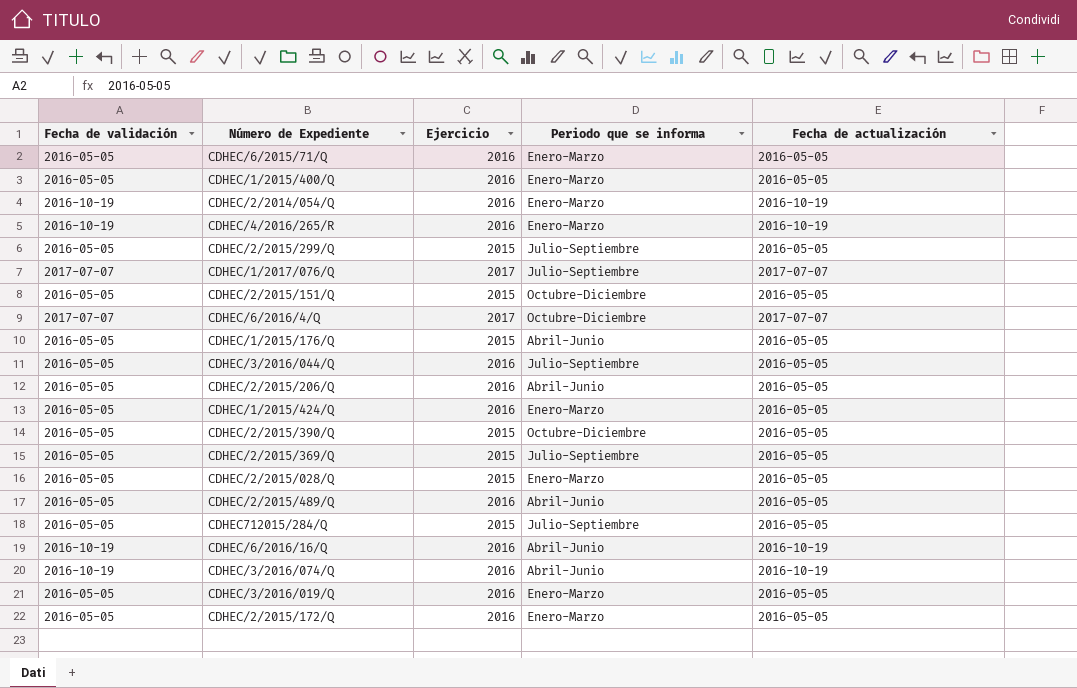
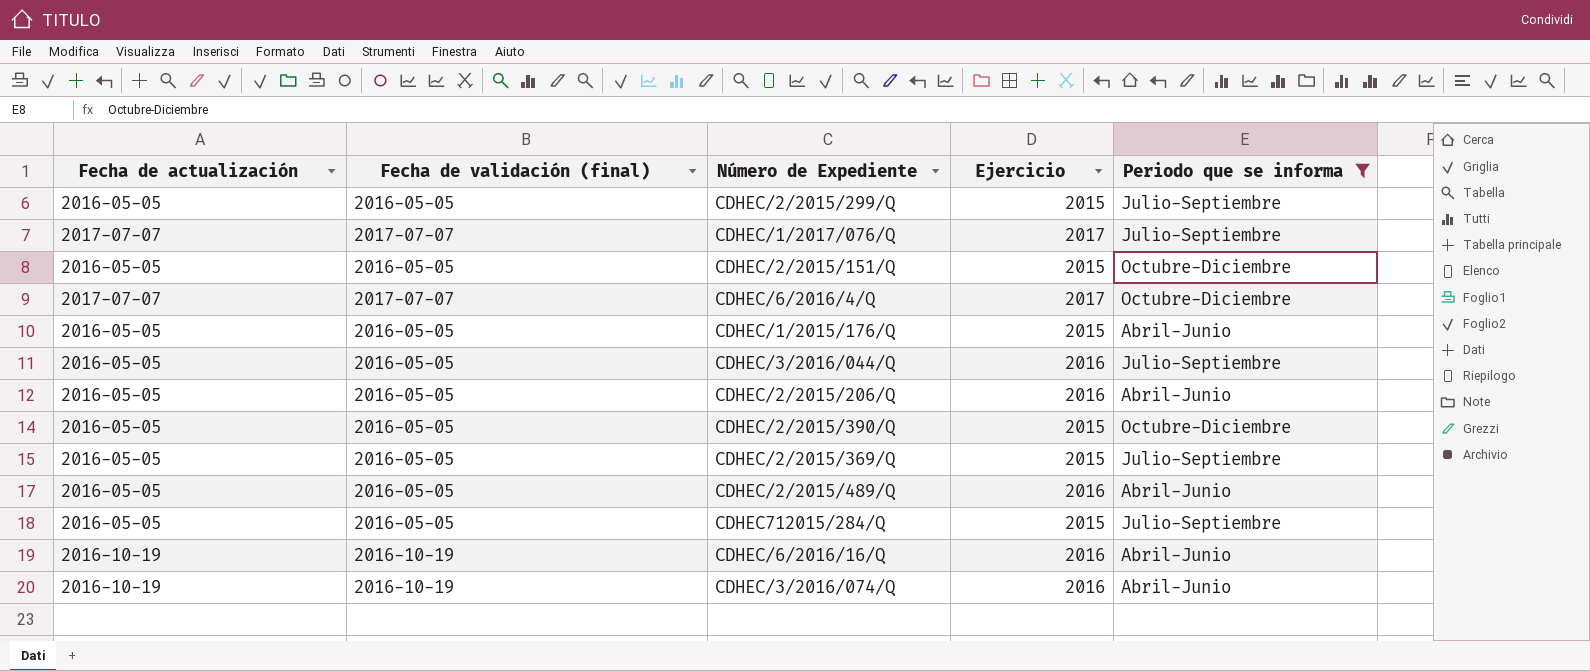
filter: none -> Periodo que se informa != Enero-Marzo
column Fecha de actualización | position: 5 -> 1
column name: Fecha de validación -> Fecha de validación (final)

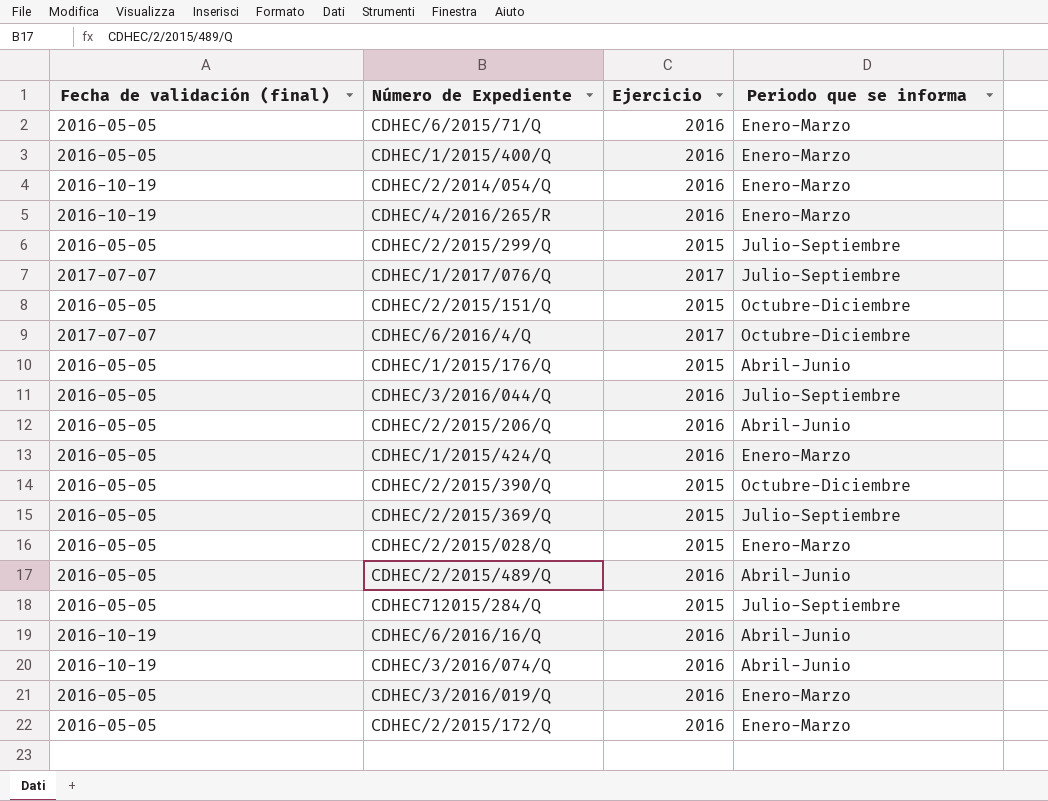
filter: Periodo que se informa != Enero-Marzo -> none
column Fecha de actualización | position: 1 -> none

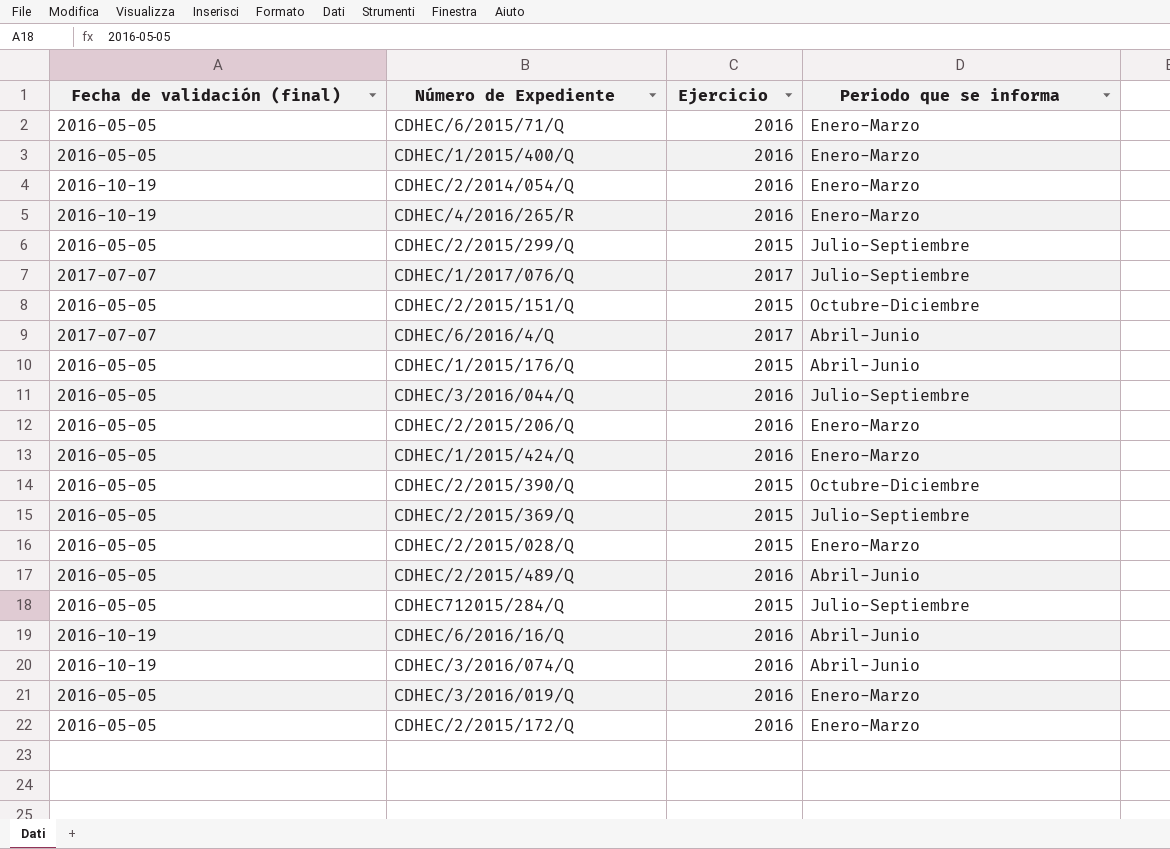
CDHEC/6/2016/4/Q | Periodo que se informa: Octubre-Diciembre -> Abril-Junio
CDHEC/2/2015/206/Q | Periodo que se informa: Abril-Junio -> Enero-Marzo

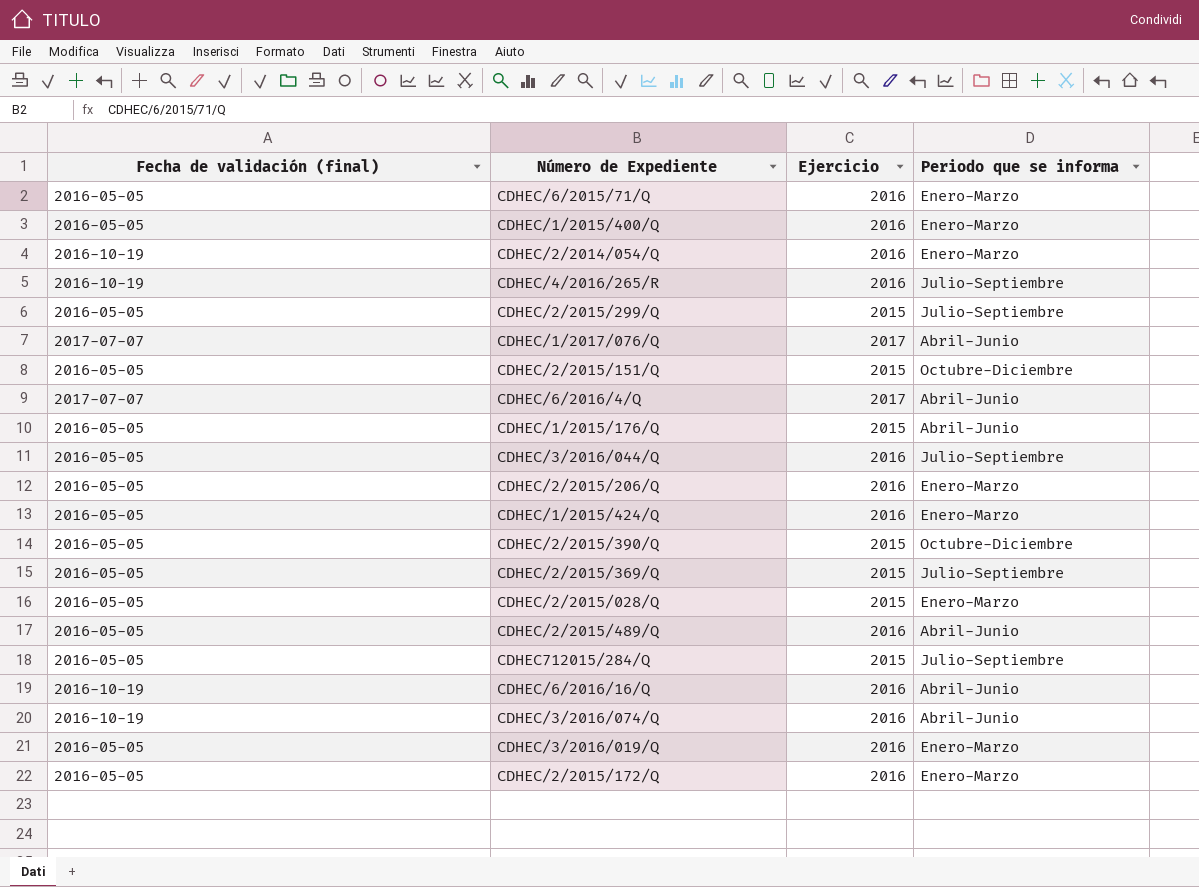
CDHEC/4/2016/265/R | Periodo que se informa: Enero-Marzo -> Julio-Septiembre
CDHEC/1/2017/076/Q | Periodo que se informa: Julio-Septiembre -> Abril-Junio

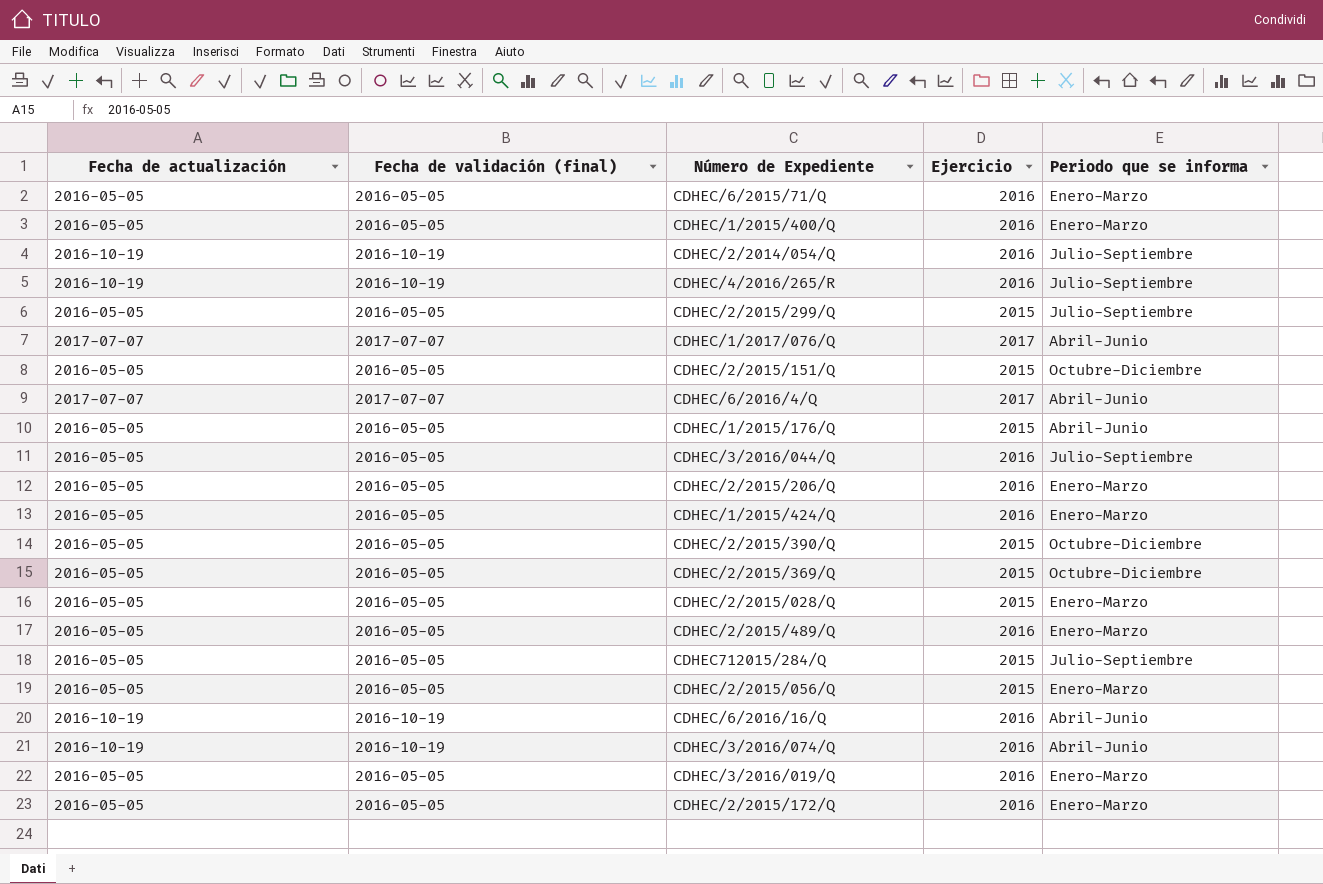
column Fecha de actualización | position: none -> 1
CDHEC/2/2014/054/Q | Periodo que se informa: Enero-Marzo -> Julio-Septiembre
CDHEC/2/2015/369/Q | Periodo que se informa: Julio-Septiembre -> Octubre-Diciembre
CDHEC/2/2015/489/Q | Periodo que se informa: Abril-Junio -> Enero-Marzo
row CDHEC/2/2015/056/Q: none -> 2016-05-05 | 2016-05-05 | 2015 | Enero-Marzo

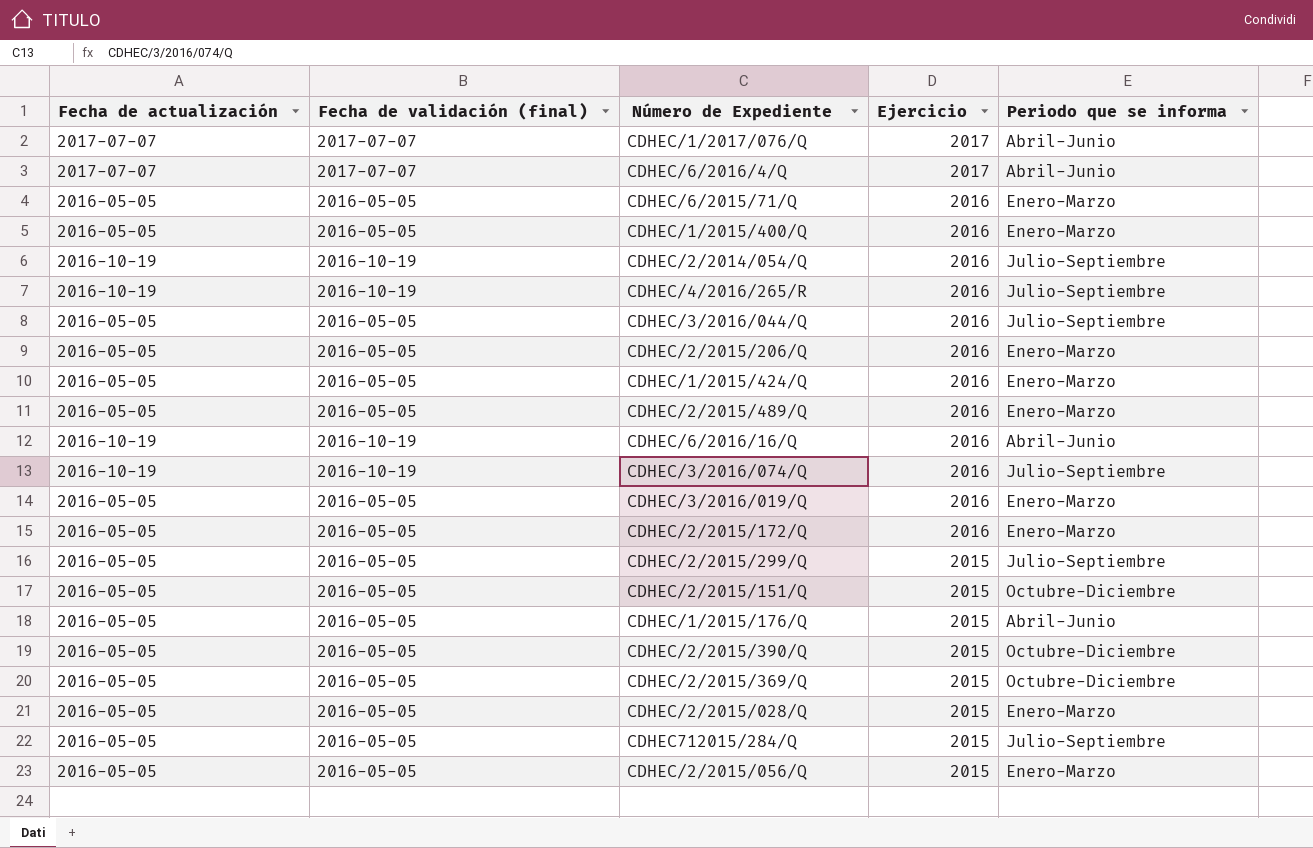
row order: none -> Ejercicio descending
CDHEC/3/2016/074/Q | Periodo que se informa: Abril-Junio -> Julio-Septiembre

